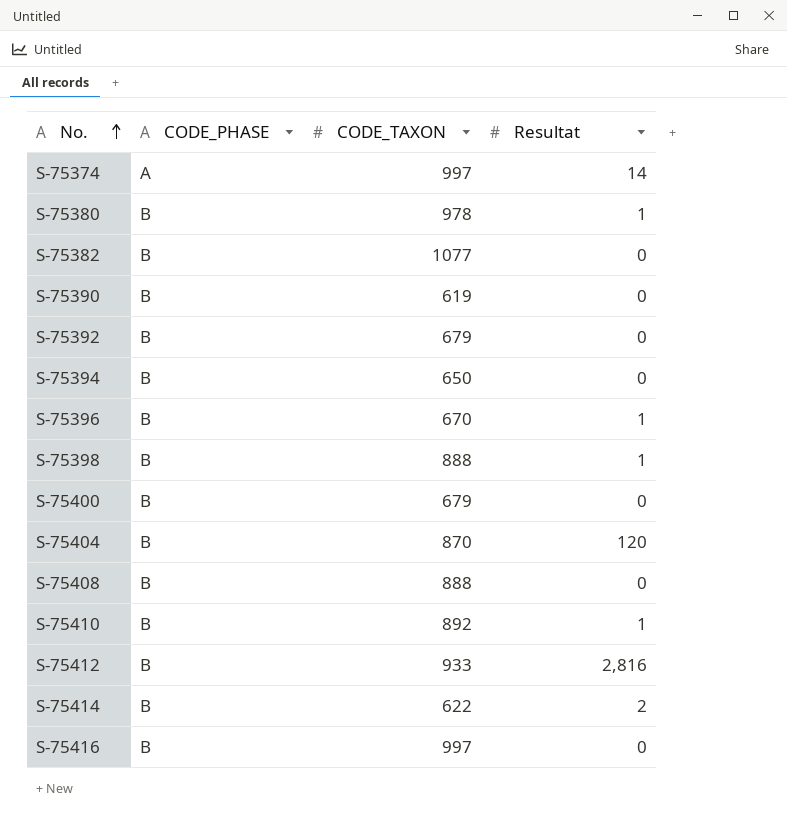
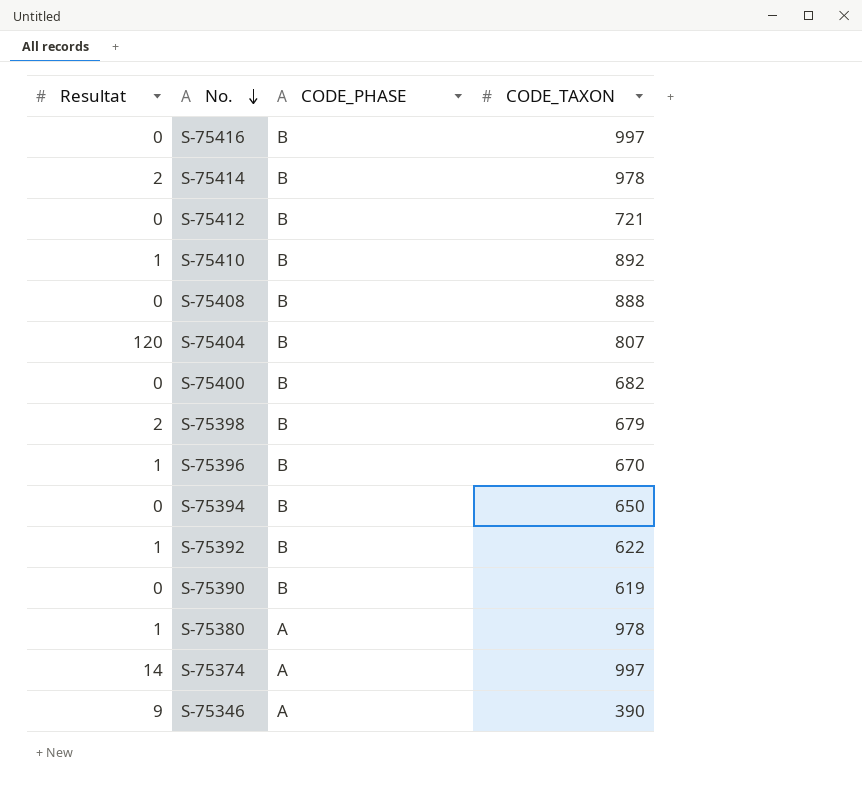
row order: No. ascending -> No. descending
column Resultat | position: 4 -> 1
row S-75382: B | 1077 | 0 -> none
S-75414 | CODE_TAXON: 622 -> 978
S-75412 | Resultat: 2,816 -> 0
S-75412 | CODE_TAXON: 933 -> 721
S-75404 | CODE_TAXON: 870 -> 807
S-75400 | CODE_TAXON: 679 -> 682
S-75398 | Resultat: 1 -> 2
S-75398 | CODE_TAXON: 888 -> 679
S-75392 | Resultat: 0 -> 1
S-75392 | CODE_TAXON: 679 -> 622
S-75380 | CODE_PHASE: B -> A
row S-75346: none -> 9 | A | 390

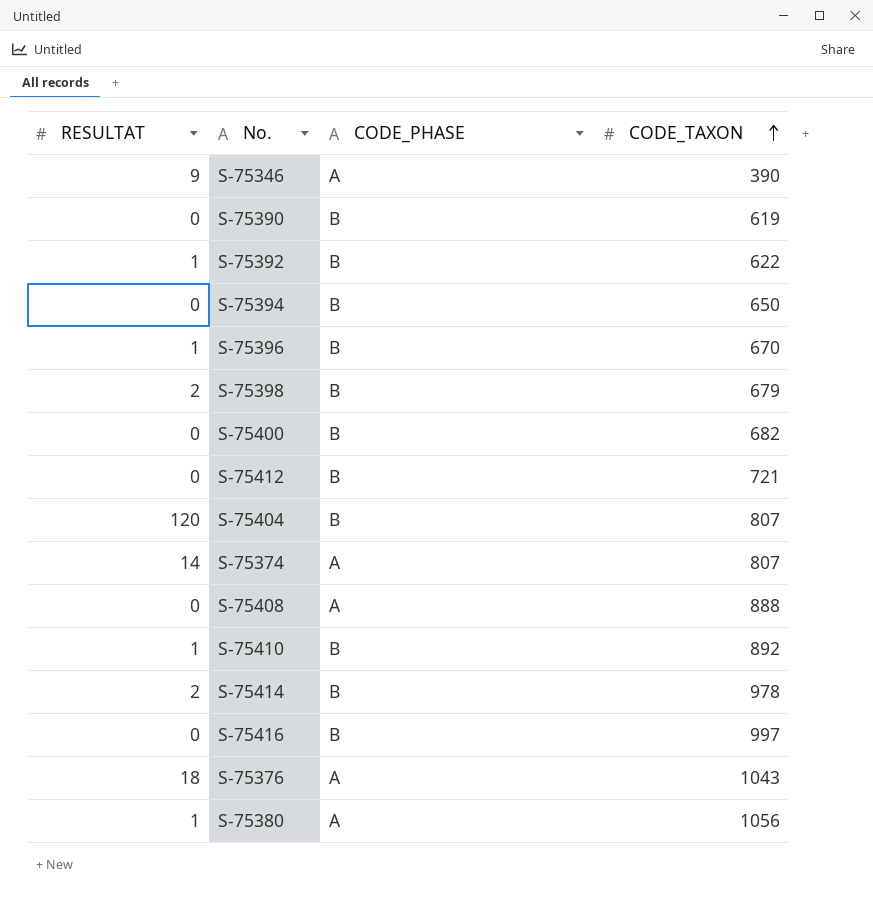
row order: No. descending -> CODE_TAXON ascending
column name: Resultat -> RESULTAT
S-75374 | CODE_TAXON: 997 -> 807
S-75408 | CODE_PHASE: B -> A
row S-75376: none -> 18 | A | 1043
S-75380 | CODE_TAXON: 978 -> 1056

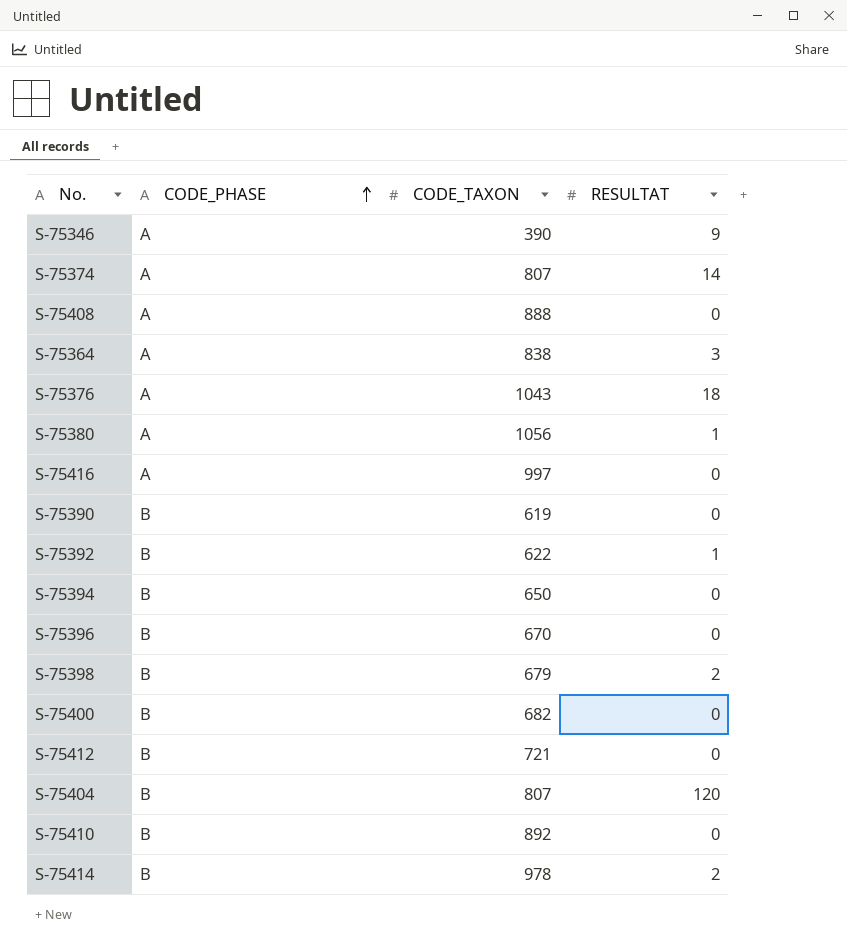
row order: CODE_TAXON ascending -> CODE_PHASE ascending
column RESULTAT | position: 1 -> 4
row S-75364: none -> A | 838 | 3
S-75416 | CODE_PHASE: B -> A
S-75396 | RESULTAT: 1 -> 0
S-75410 | RESULTAT: 1 -> 0

